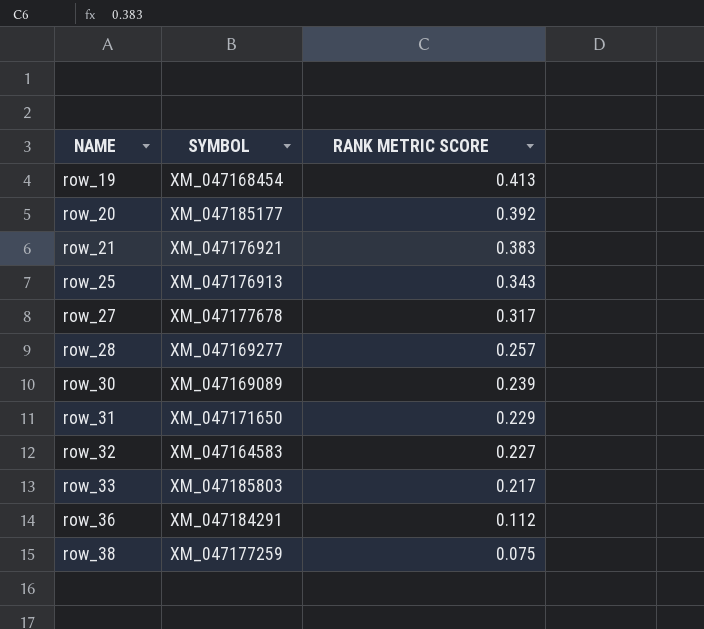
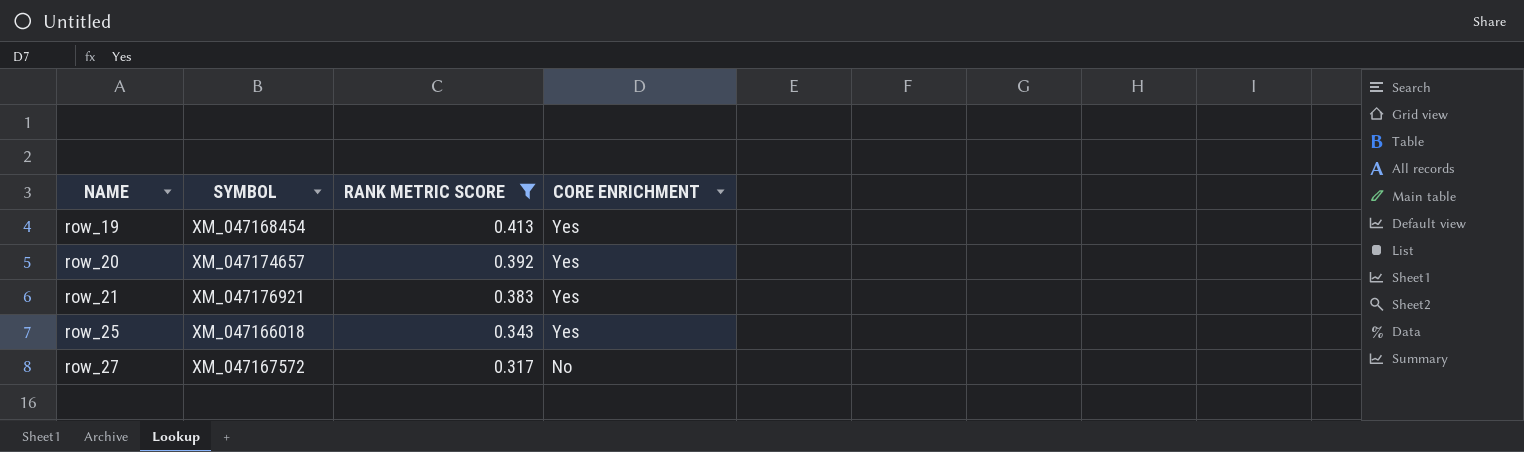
filter: none -> RANK METRIC SCORE >= 0.317
column CORE ENRICHMENT | position: none -> 4
row_20 | SYMBOL: XM_047185177 -> XM_047174657
row_25 | SYMBOL: XM_047176913 -> XM_047166018
row_27 | SYMBOL: XM_047177678 -> XM_047167572

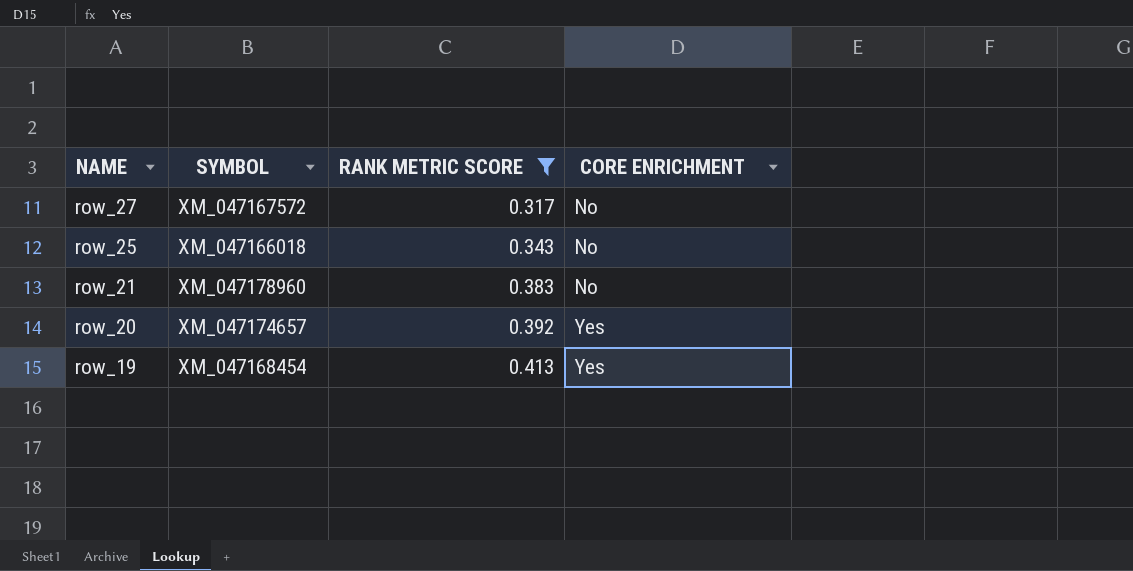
row order: NAME ascending -> NAME descending
row_25 | CORE ENRICHMENT: Yes -> No
row_21 | SYMBOL: XM_047176921 -> XM_047178960
row_21 | CORE ENRICHMENT: Yes -> No

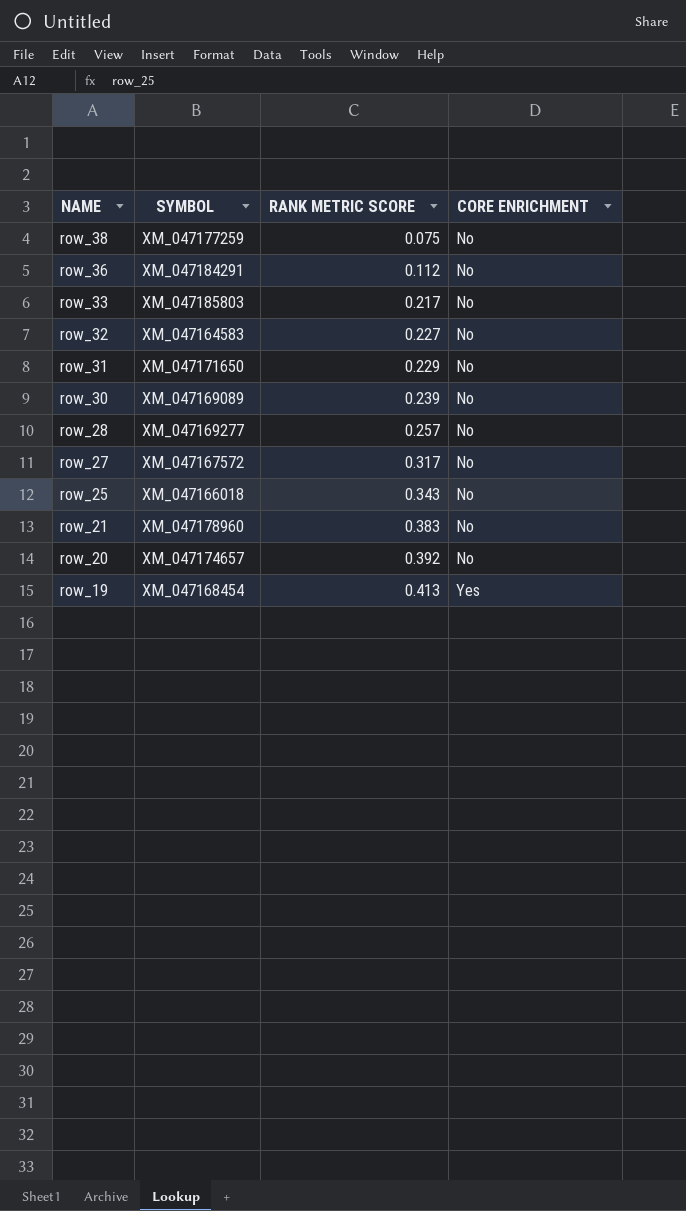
filter: RANK METRIC SCORE >= 0.317 -> none
row_20 | CORE ENRICHMENT: Yes -> No

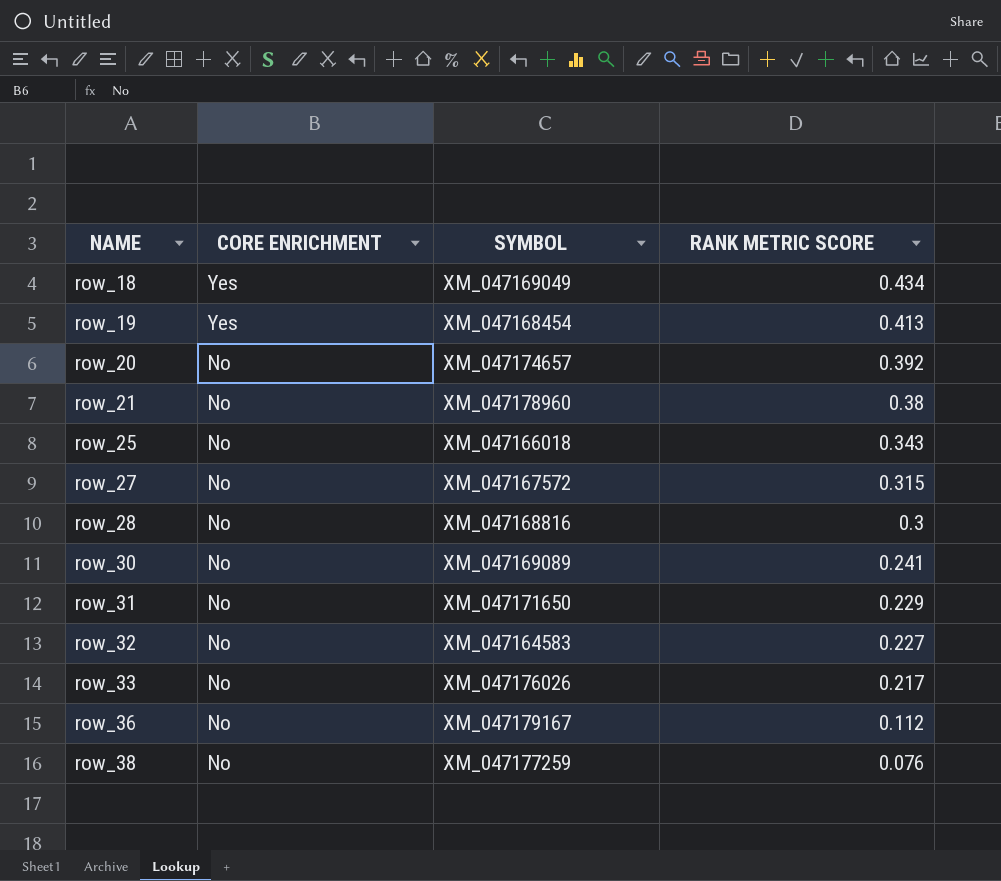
row order: NAME descending -> NAME ascending
column CORE ENRICHMENT | position: 4 -> 2
row row_18: none -> Yes | XM_047169049 | 0.434
row_21 | RANK METRIC SCORE: 0.383 -> 0.38
row_27 | RANK METRIC SCORE: 0.317 -> 0.315
row_28 | SYMBOL: XM_047169277 -> XM_047168816
row_28 | RANK METRIC SCORE: 0.257 -> 0.3
row_30 | RANK METRIC SCORE: 0.239 -> 0.241
row_33 | SYMBOL: XM_047185803 -> XM_047176026
row_36 | SYMBOL: XM_047184291 -> XM_047179167
row_38 | RANK METRIC SCORE: 0.075 -> 0.076

